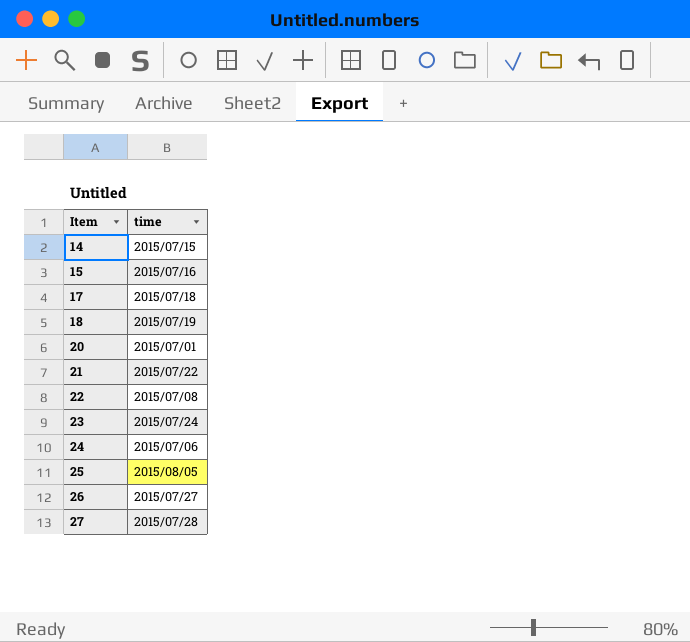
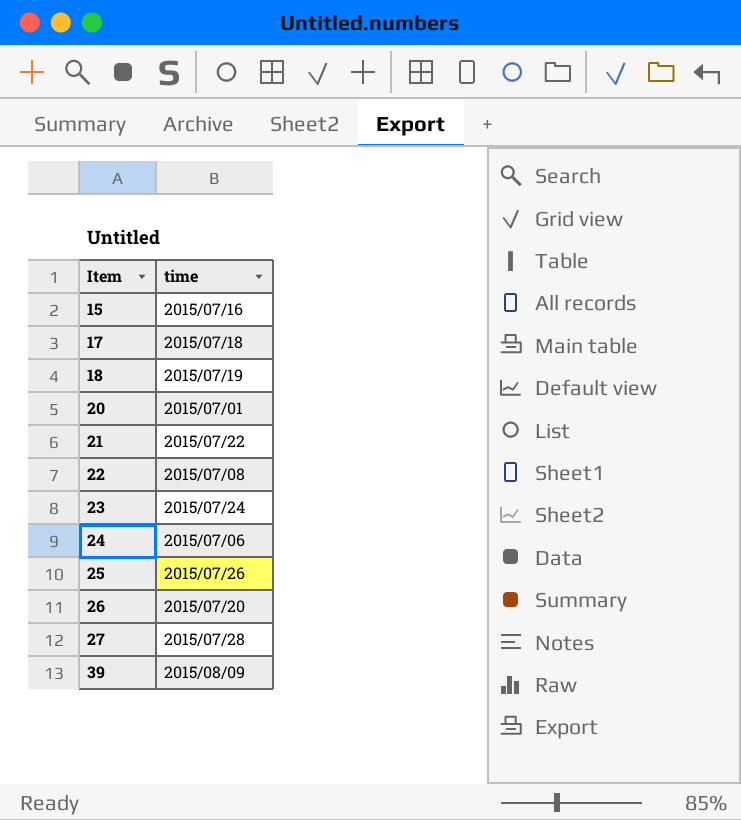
row 14: 2015/07/15 -> none
25 | time: 2015/08/05 -> 2015/07/26
26 | time: 2015/07/27 -> 2015/07/20
row 39: none -> 2015/08/09

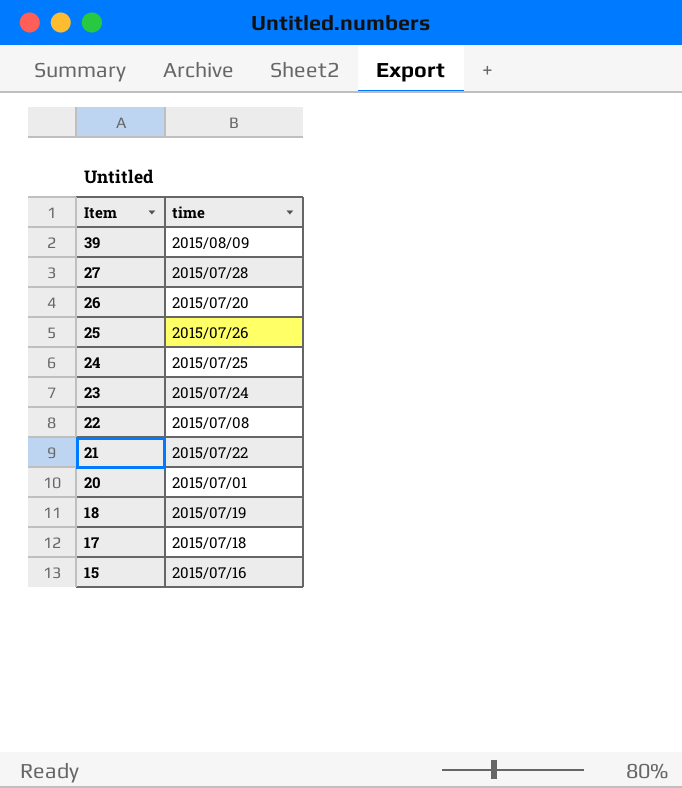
row order: Item ascending -> Item descending
24 | time: 2015/07/06 -> 2015/07/25

